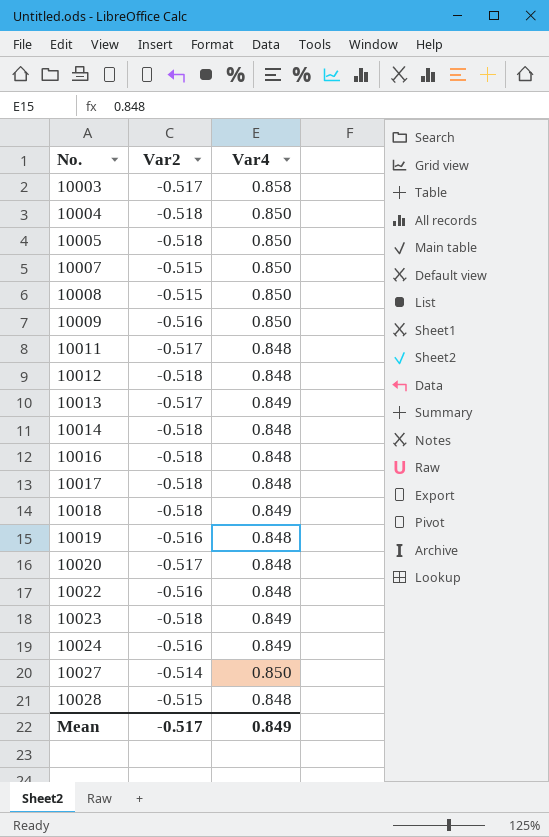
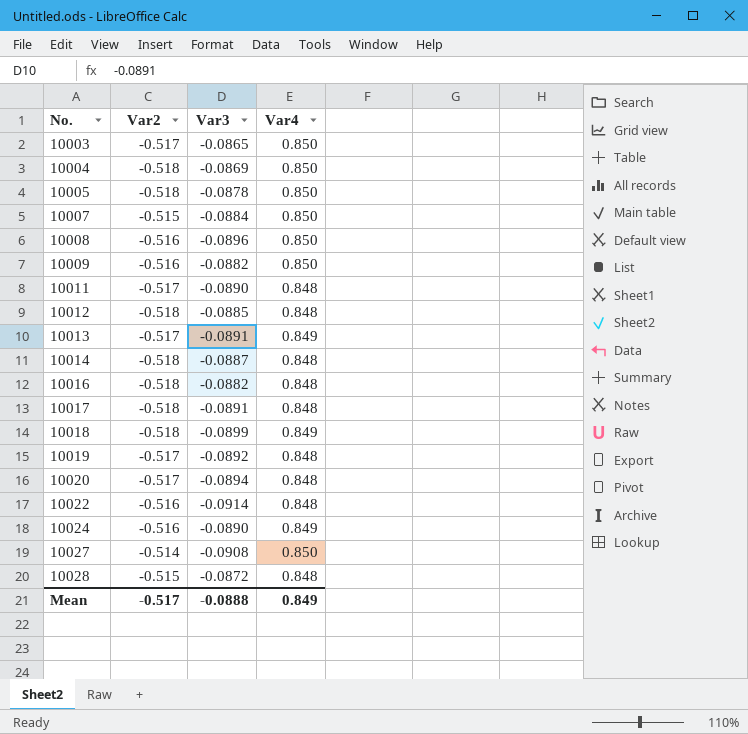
column Var3 | position: none -> 3
row 10023: -0.518 | 0.849 -> none
10003 | Var4: 0.858 -> 0.850
10008 | Var2: -0.515 -> -0.516
10019 | Var2: -0.516 -> -0.517

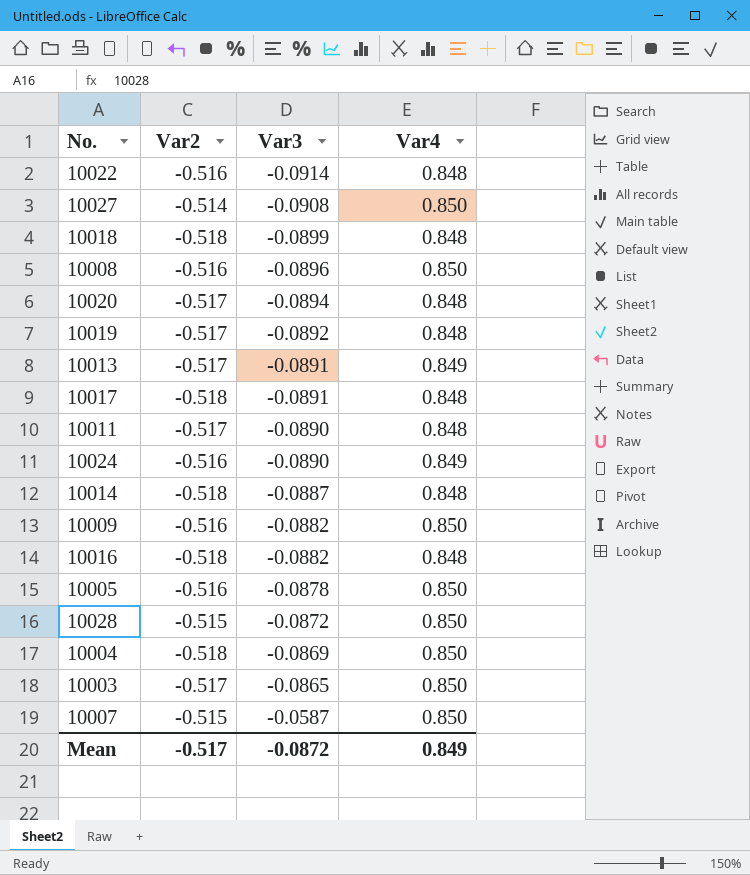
row order: No. ascending -> Var3 ascending
row 10012: -0.518 | -0.0885 | 0.848 -> none
10018 | Var4: 0.849 -> 0.848
10005 | Var2: -0.518 -> -0.516
10028 | Var4: 0.848 -> 0.850
10007 | Var3: -0.0884 -> -0.0587
Mean | Var3: -0.0888 -> -0.0872

